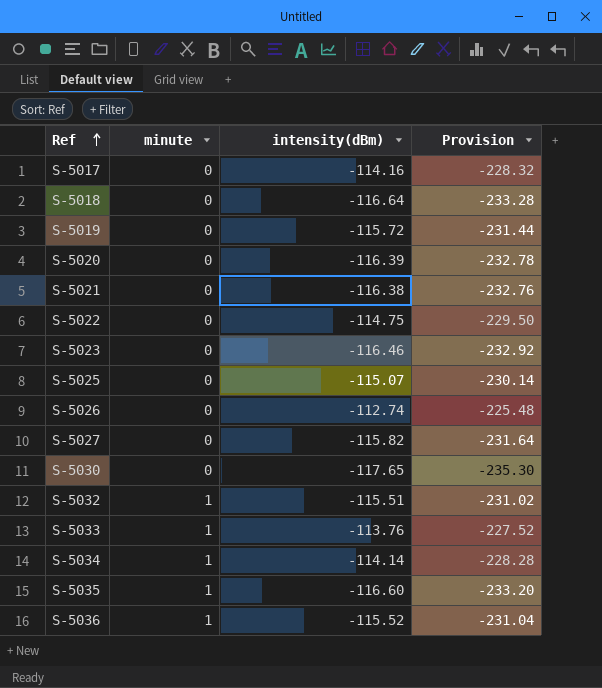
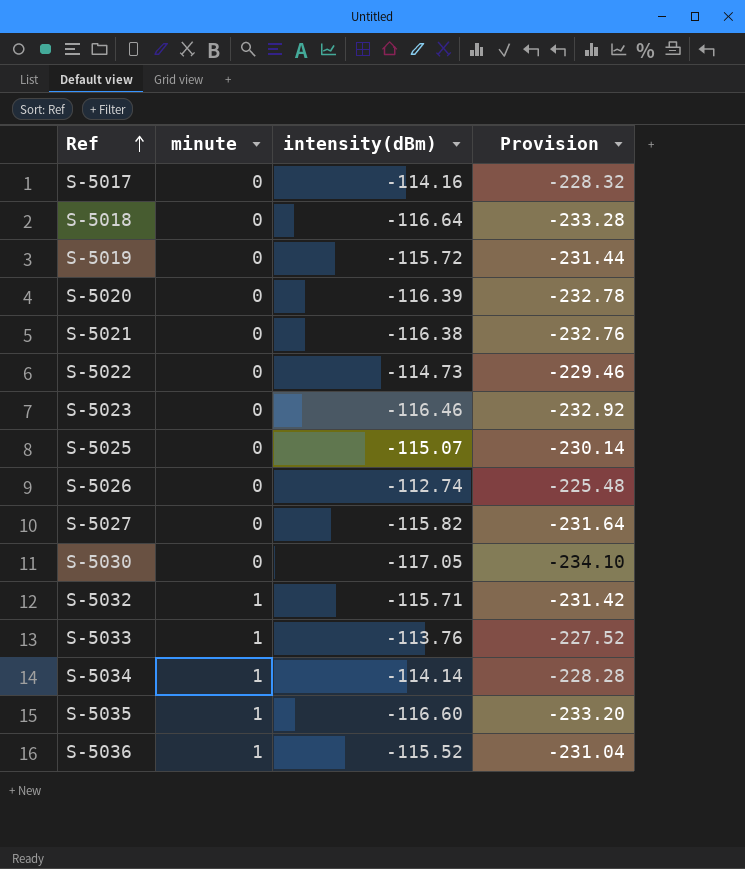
S-5022 | intensity(dBm): -114.75 -> -114.73
S-5022 | Provision: -229.50 -> -229.46
S-5030 | intensity(dBm): -117.65 -> -117.05
S-5030 | Provision: -235.30 -> -234.10
S-5032 | intensity(dBm): -115.51 -> -115.71
S-5032 | Provision: -231.02 -> -231.42

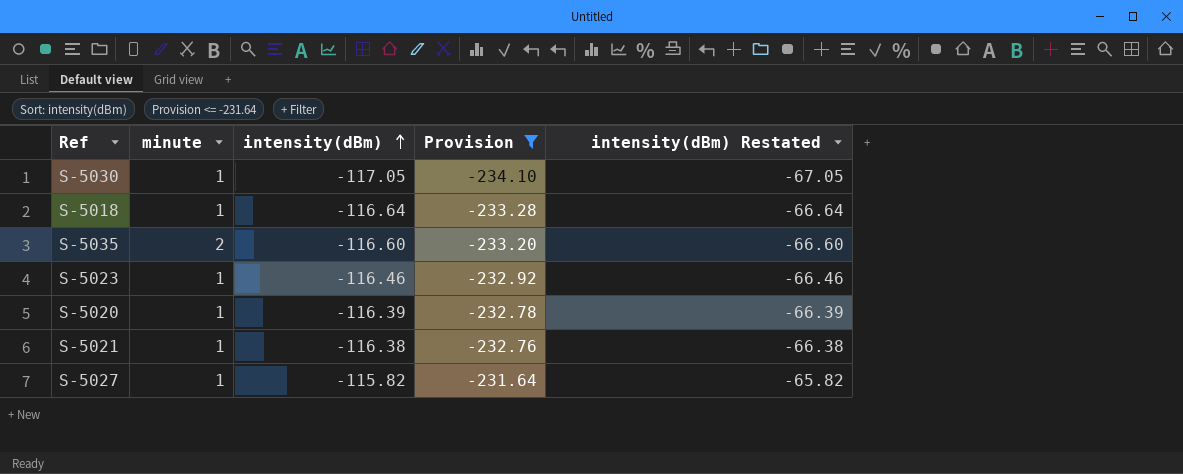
filter: none -> Provision <= -231.64
row order: Ref ascending -> intensity(dBm) ascending
column intensity(dBm) Restated | formula: none -> [intensity(dBm)] + 50
S-5030 | minute: 0 -> 1
S-5018 | minute: 0 -> 1
S-5035 | minute: 1 -> 2
S-5023 | minute: 0 -> 1
S-5020 | minute: 0 -> 1
S-5021 | minute: 0 -> 1
S-5027 | minute: 0 -> 1

